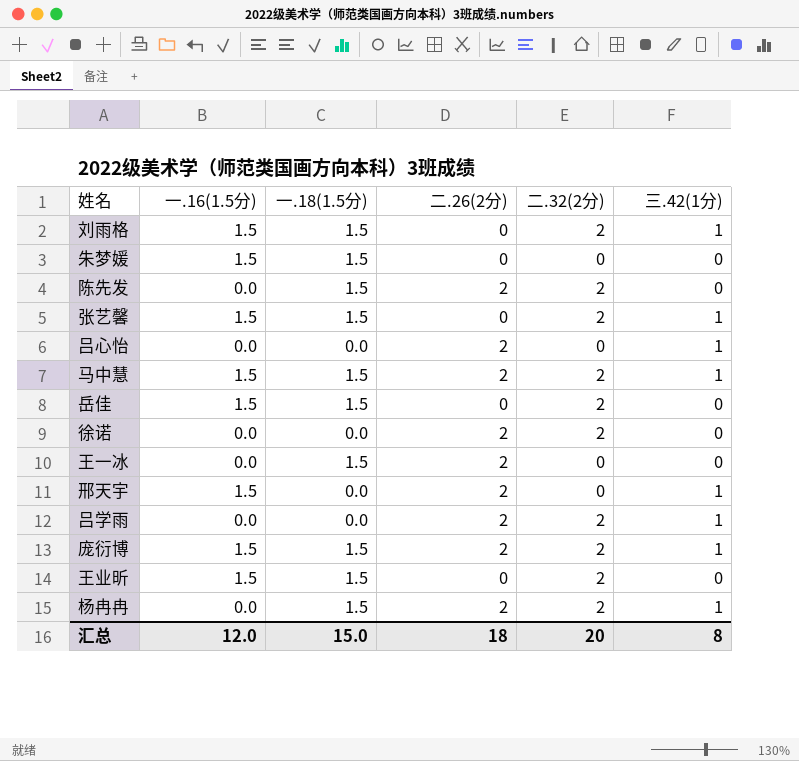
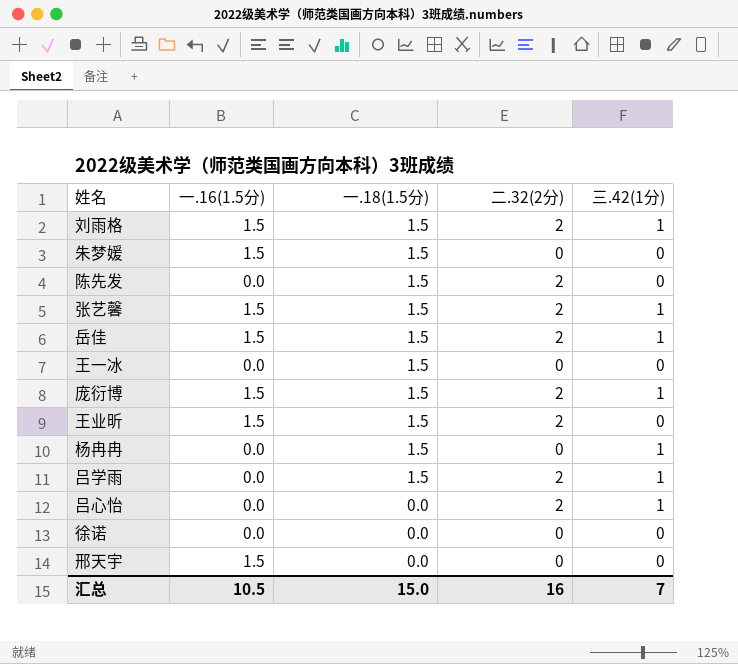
row order: none -> 一.18(1.5分) descending
column 二.26(2分) | position: 4 -> none
row 马中慧: 1.5 | 1.5 | 2 | 2 | 1 -> none
岳佳 | 三.42(1分): 0 -> 1
杨冉冉 | 二.32(2分): 2 -> 0
吕学雨 | 一.18(1.5分): 0.0 -> 1.5
吕心怡 | 二.32(2分): 0 -> 2
徐诺 | 二.32(2分): 2 -> 0
邢天宇 | 三.42(1分): 1 -> 0
汇总 | 一.16(1.5分): 12.0 -> 10.5
汇总 | 二.32(2分): 20 -> 16
汇总 | 三.42(1分): 8 -> 7

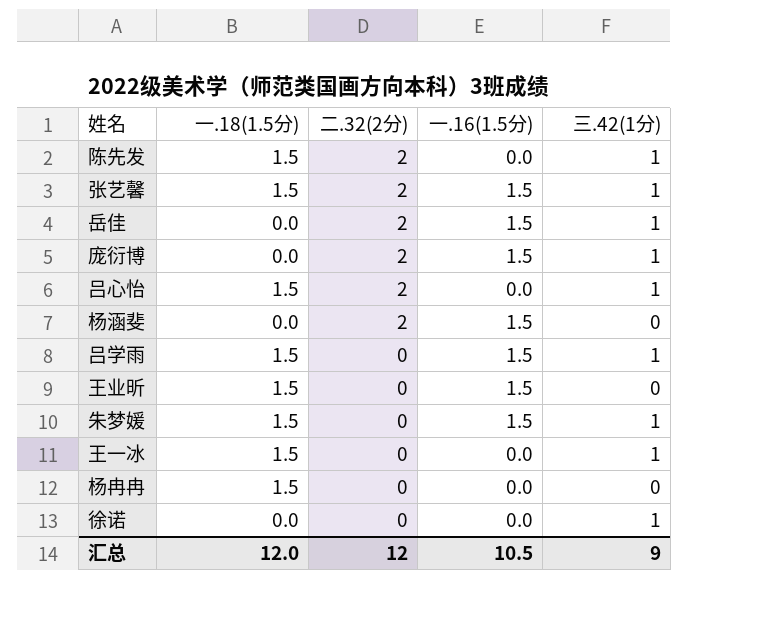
row order: 一.18(1.5分) descending -> 二.32(2分) descending
column 一.16(1.5分) | position: 2 -> 4
row 刘雨格: 1.5 | 1.5 | 2 | 1 -> none
row 邢天宇: 1.5 | 0.0 | 0 | 0 -> none
陈先发 | 三.42(1分): 0 -> 1
岳佳 | 一.18(1.5分): 1.5 -> 0.0
庞衍博 | 一.18(1.5分): 1.5 -> 0.0
吕心怡 | 一.18(1.5分): 0.0 -> 1.5
row 杨涵斐: none -> 0.0 | 2 | 1.5 | 0
吕学雨 | 二.32(2分): 2 -> 0
吕学雨 | 一.16(1.5分): 0.0 -> 1.5
王业昕 | 二.32(2分): 2 -> 0
朱梦媛 | 三.42(1分): 0 -> 1
王一冰 | 三.42(1分): 0 -> 1
杨冉冉 | 三.42(1分): 1 -> 0
徐诺 | 三.42(1分): 0 -> 1
汇总 | 一.18(1.5分): 15.0 -> 12.0
汇总 | 二.32(2分): 16 -> 12
汇总 | 三.42(1分): 7 -> 9

